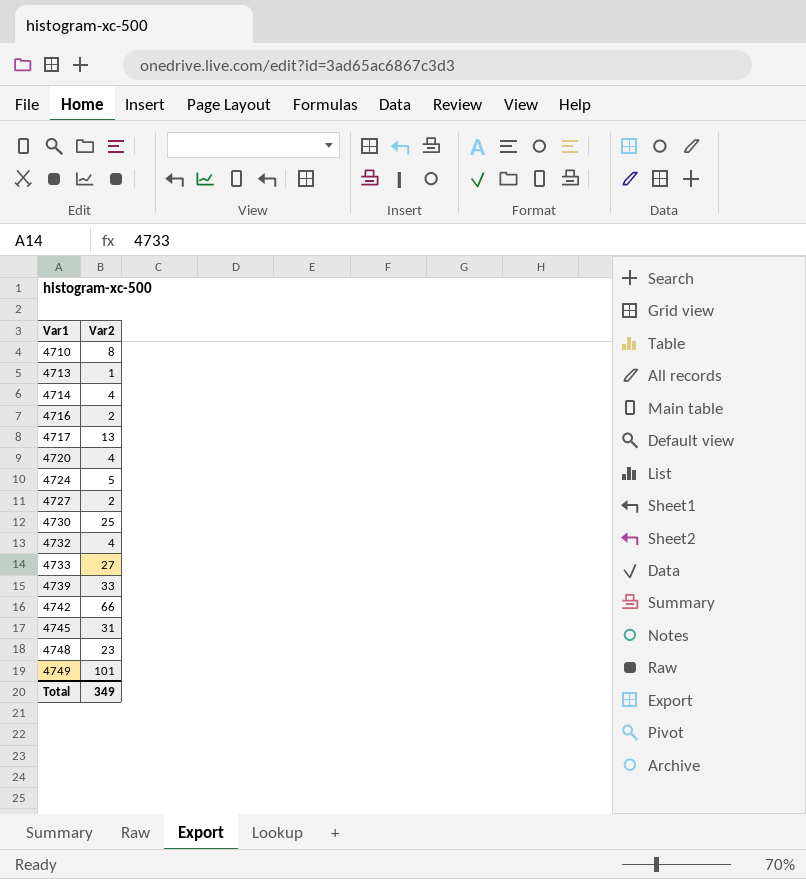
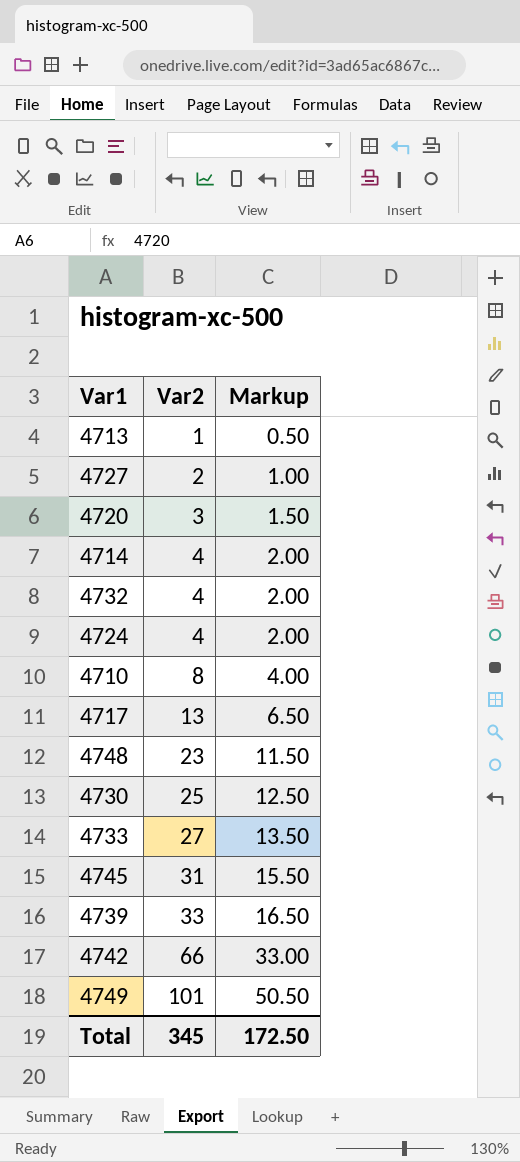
row order: Var1 ascending -> Var2 ascending
column Markup | formula: none -> [Var2] * 0.5
row 4716: 2 -> none
4720 | Var2: 4 -> 3
4724 | Var2: 5 -> 4
Total | Var2: 349 -> 345

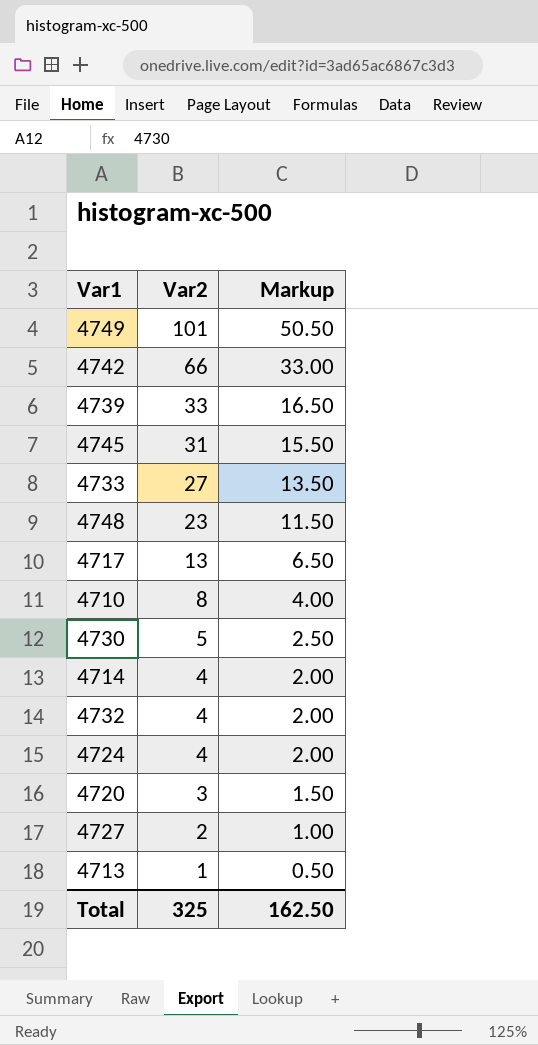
row order: Var2 ascending -> Var2 descending
4730 | Var2: 25 -> 5
4730 | Markup: 12.50 -> 2.50
Total | Var2: 345 -> 325
Total | Markup: 172.50 -> 162.50

